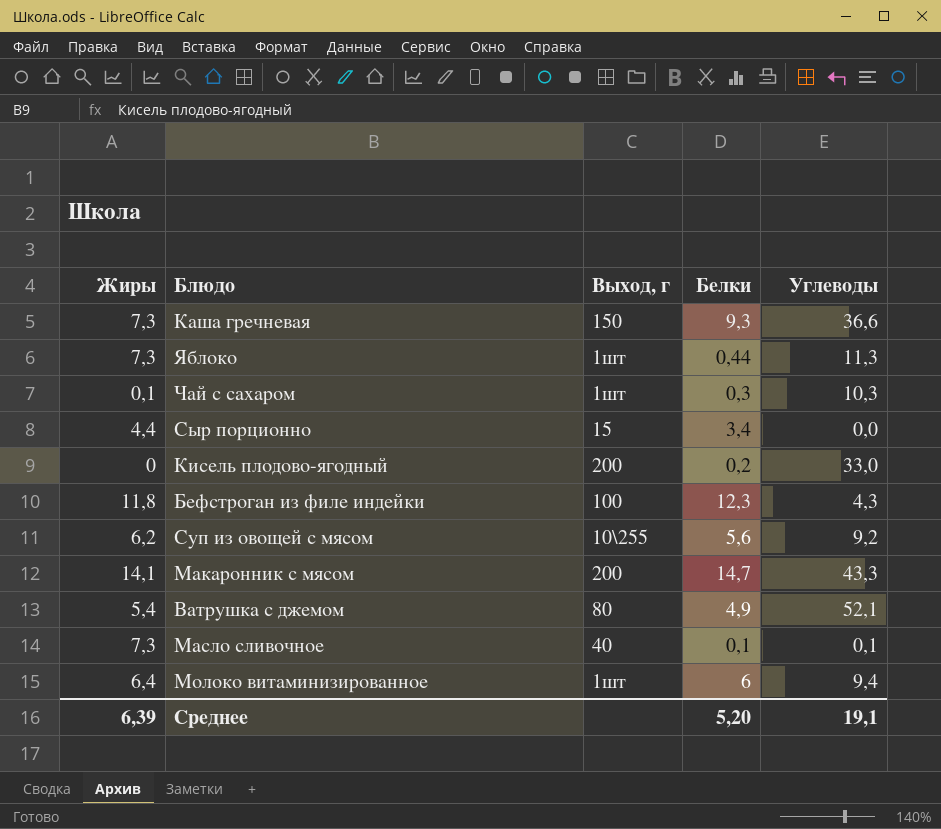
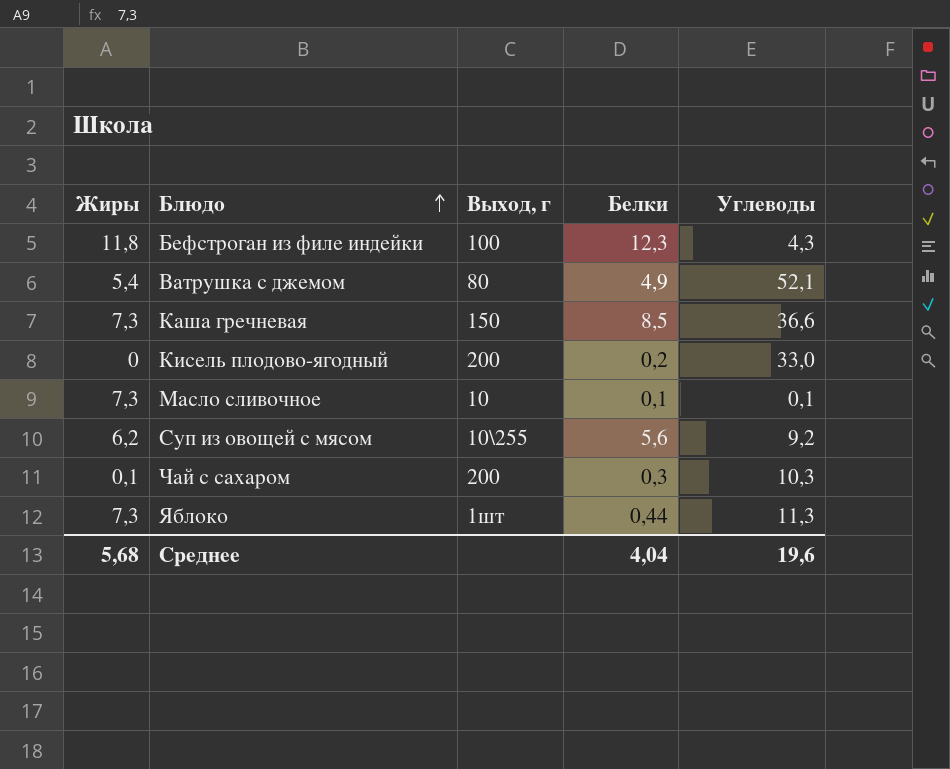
row order: none -> Блюдо ascending
row Сыр порционно: 4,4 | 15 | 3,4 | 0,0 -> none
row Макаронник с мясом: 14,1 | 200 | 14,7 | 43,3 -> none
row Молоко витаминизированное: 6,4 | 1шт | 6 | 9,4 -> none
Каша гречневая | Белки: 9,3 -> 8,5
Масло сливочное | Выход, г: 40 -> 10
Чай с сахаром | Выход, г: 1шт -> 200
Среднее | Жиры: 6,39 -> 5,68
Среднее | Белки: 5,20 -> 4,04
Среднее | Углеводы: 19,1 -> 19,6

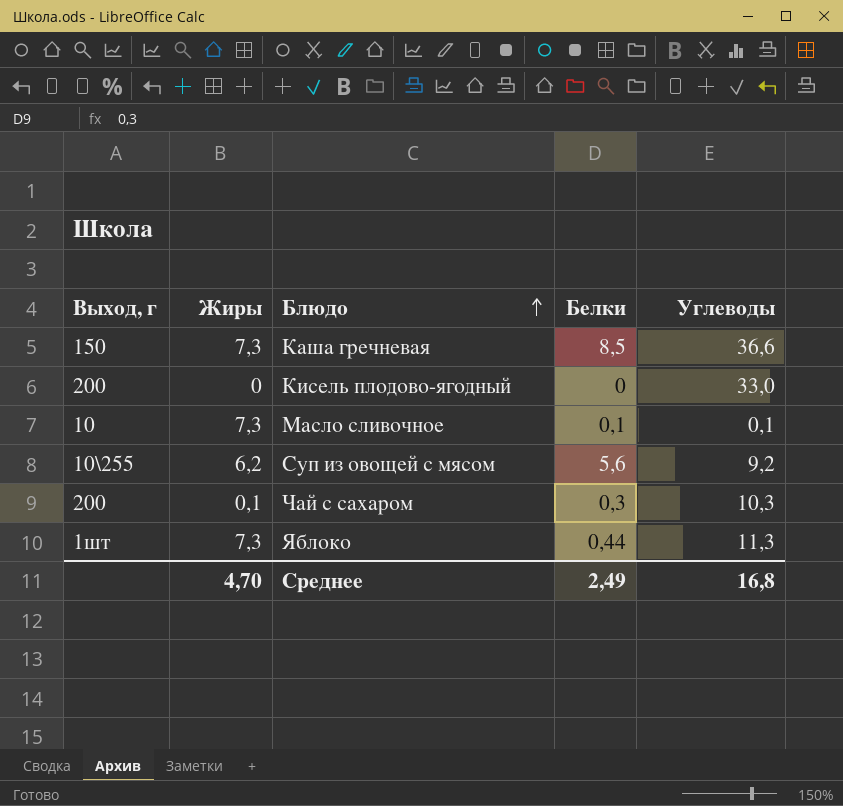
column Выход, г | position: 3 -> 1
row Бефстроган из филе индейки: 11,8 | 100 | 12,3 | 4,3 -> none
row Ватрушка с джемом: 5,4 | 80 | 4,9 | 52,1 -> none
Кисель плодово-ягодный | Белки: 0,2 -> 0
Среднее | Жиры: 5,68 -> 4,70
Среднее | Белки: 4,04 -> 2,49
Среднее | Углеводы: 19,6 -> 16,8

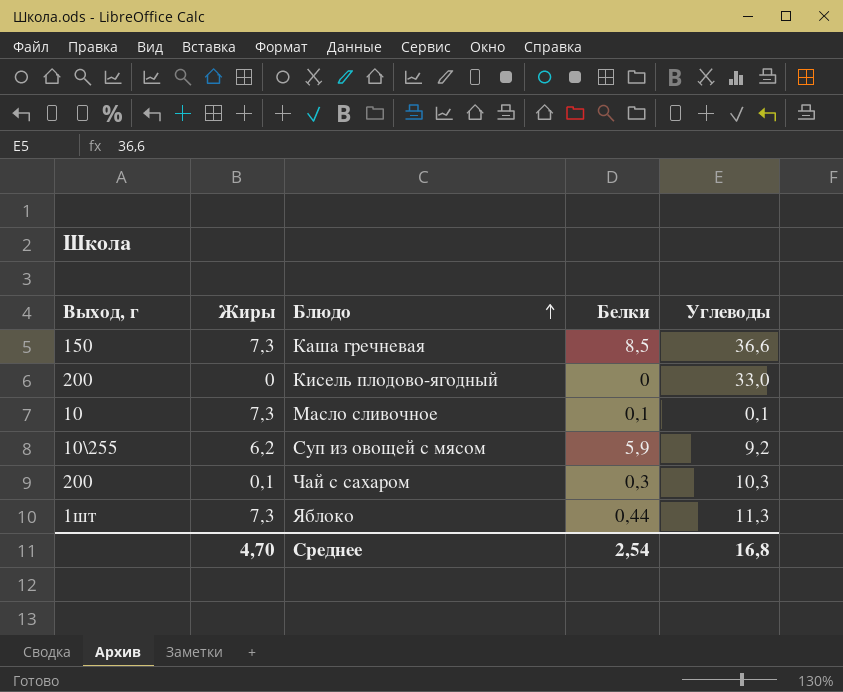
Суп из овощей с мясом | Белки: 5,6 -> 5,9
Среднее | Белки: 2,49 -> 2,54

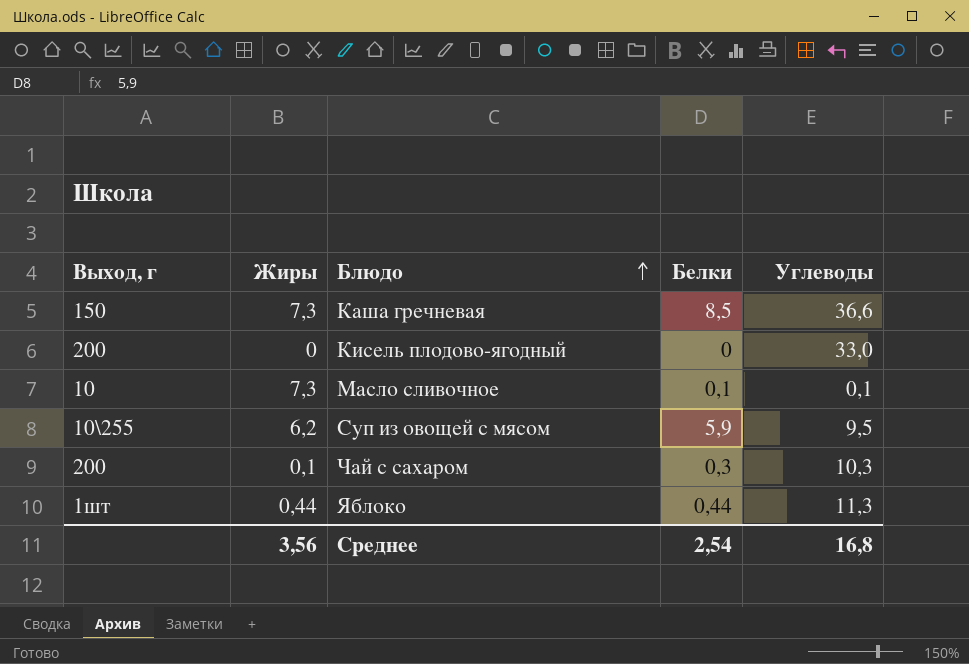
Суп из овощей с мясом | Углеводы: 9,2 -> 9,5
Яблоко | Жиры: 7,3 -> 0,44
Среднее | Жиры: 4,70 -> 3,56

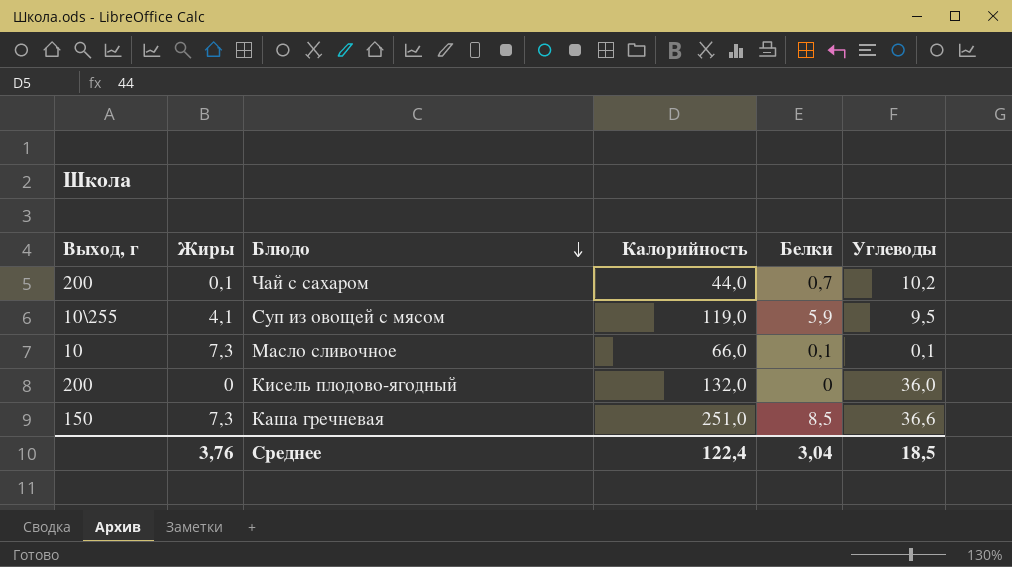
row order: Блюдо ascending -> Блюдо descending
column Калорийность | position: none -> 4
row Яблоко: 1шт | 0,44 | 0,44 | 11,3 -> none
Чай с сахаром | Белки: 0,3 -> 0,7
Чай с сахаром | Углеводы: 10,3 -> 10,2
Суп из овощей с мясом | Жиры: 6,2 -> 4,1
Кисель плодово-ягодный | Углеводы: 33,0 -> 36,0
Среднее | Жиры: 3,56 -> 3,76
Среднее | Белки: 2,54 -> 3,04
Среднее | Углеводы: 16,8 -> 18,5

